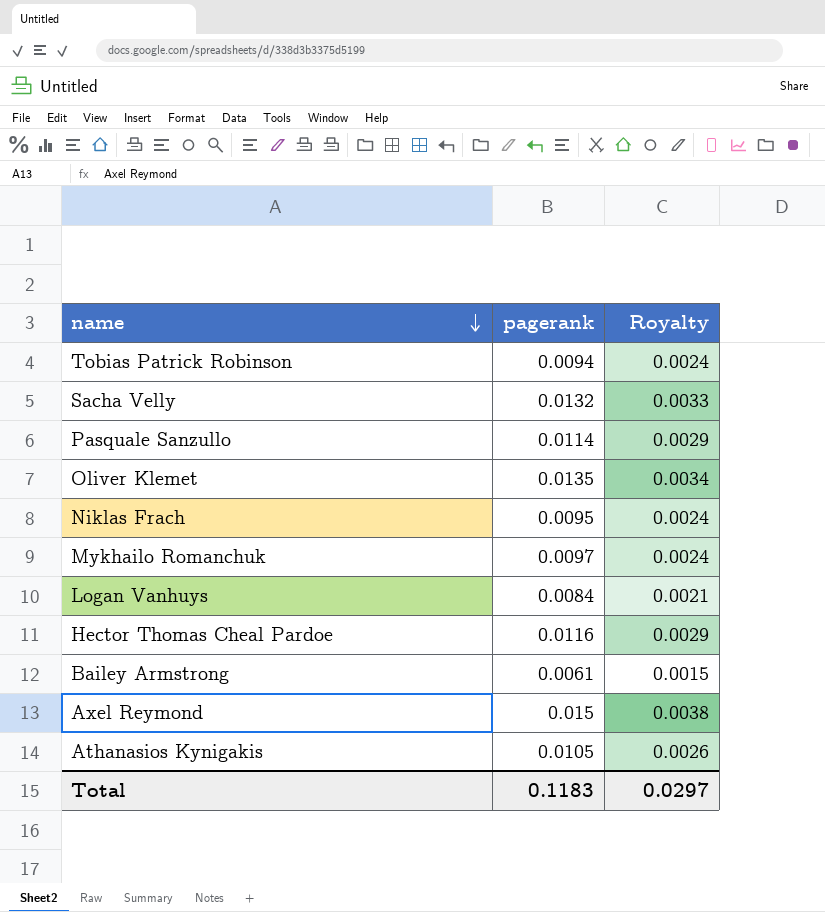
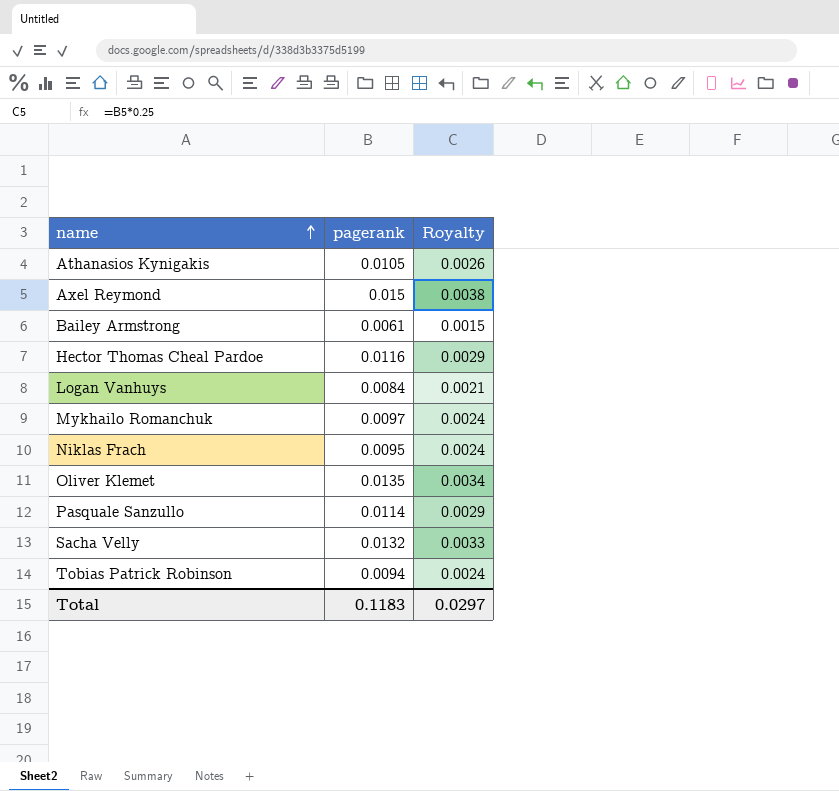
row order: name descending -> name ascending

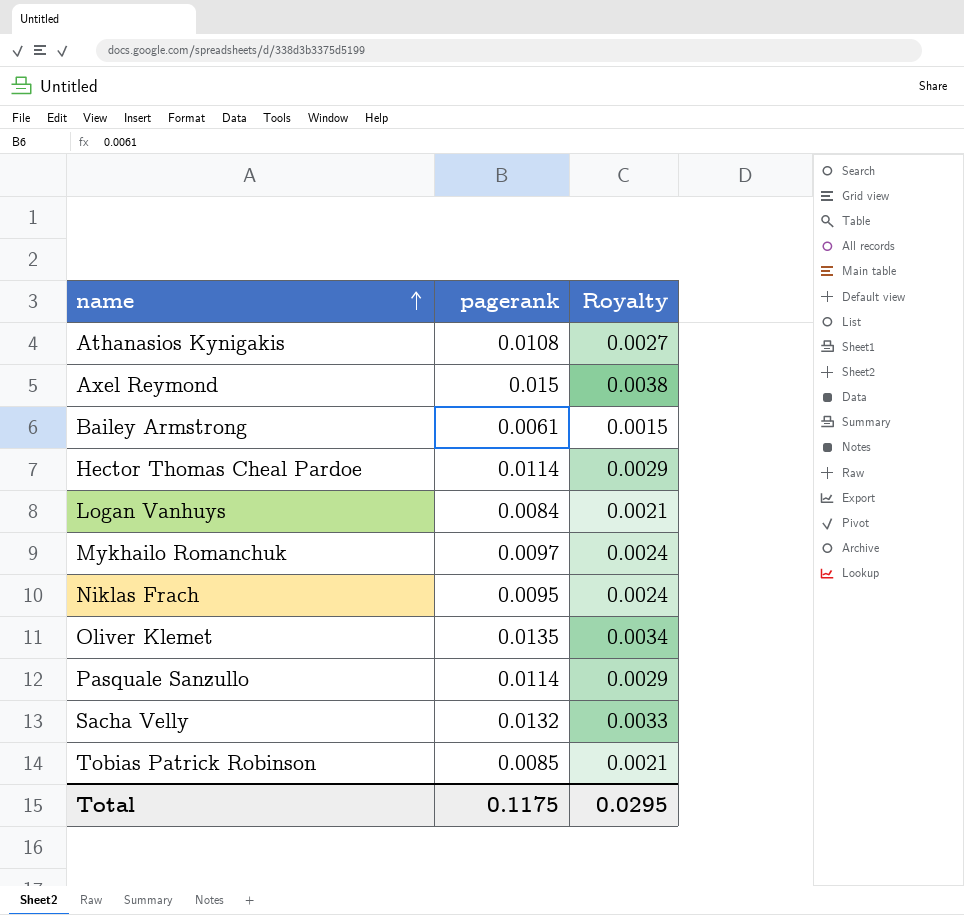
Athanasios Kynigakis | pagerank: 0.0105 -> 0.0108
Athanasios Kynigakis | Royalty: 0.0026 -> 0.0027
Hector Thomas Cheal Pardoe | pagerank: 0.0116 -> 0.0114
Tobias Patrick Robinson | pagerank: 0.0094 -> 0.0085
Tobias Patrick Robinson | Royalty: 0.0024 -> 0.0021
Total | pagerank: 0.1183 -> 0.1175
Total | Royalty: 0.0297 -> 0.0295

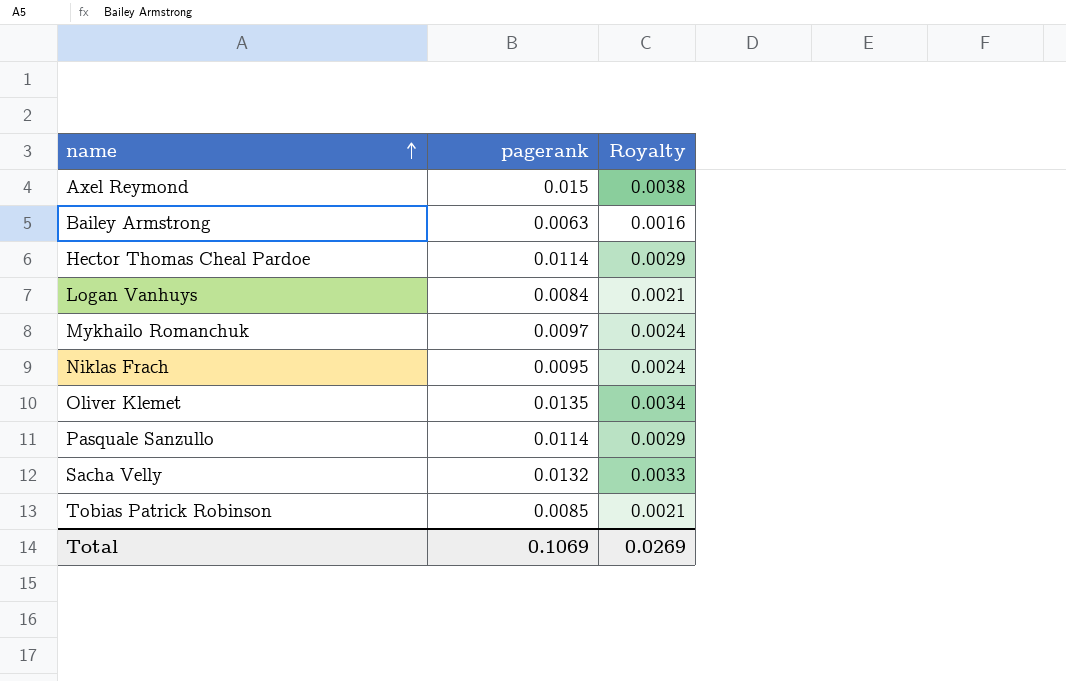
row Athanasios Kynigakis: 0.0108 | 0.0027 -> none
Bailey Armstrong | pagerank: 0.0061 -> 0.0063
Bailey Armstrong | Royalty: 0.0015 -> 0.0016
Total | pagerank: 0.1175 -> 0.1069
Total | Royalty: 0.0295 -> 0.0269

